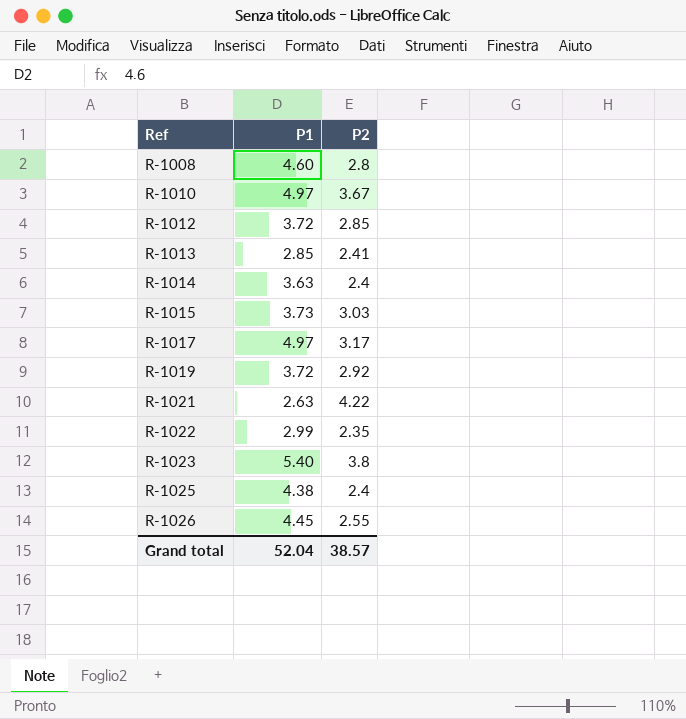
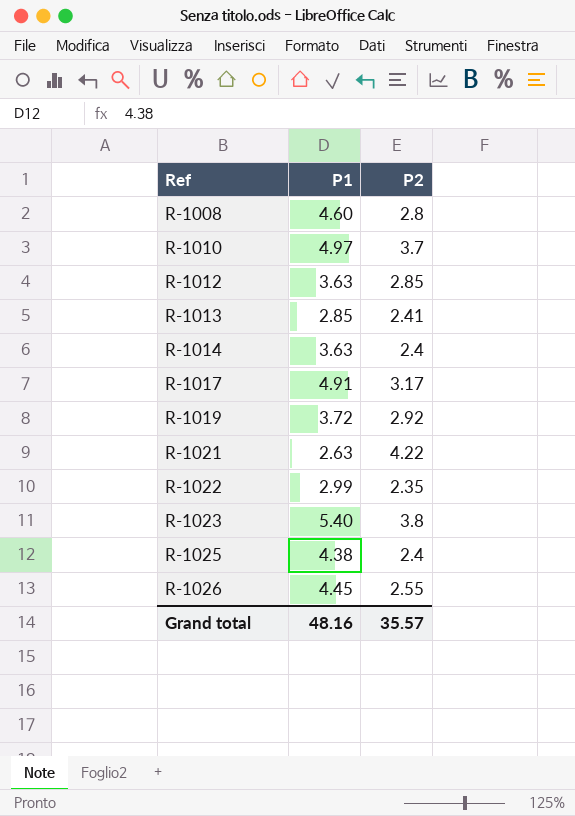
row R-1015: 3.73 | 3.03 -> none
R-1010 | P2: 3.67 -> 3.7
R-1012 | P1: 3.72 -> 3.63
R-1017 | P1: 4.97 -> 4.91
Grand total | P1: 52.04 -> 48.16
Grand total | P2: 38.57 -> 35.57

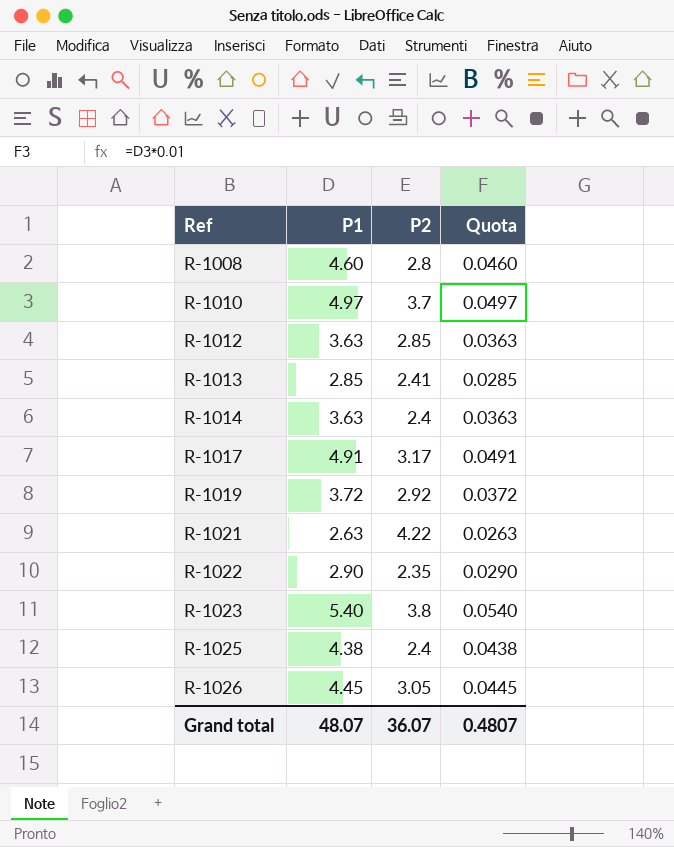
column Quota | formula: none -> [P1] * 0.01
R-1022 | P1: 2.99 -> 2.90
R-1026 | P2: 2.55 -> 3.05
Grand total | P1: 48.16 -> 48.07
Grand total | P2: 35.57 -> 36.07

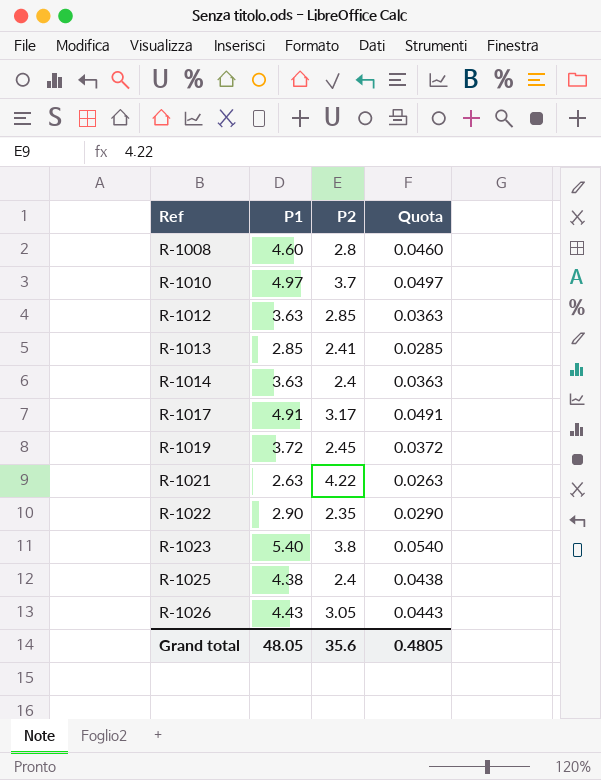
R-1019 | P2: 2.92 -> 2.45
R-1026 | P1: 4.45 -> 4.43
R-1026 | Quota: 0.0445 -> 0.0443
Grand total | P1: 48.07 -> 48.05
Grand total | P2: 36.07 -> 35.6
Grand total | Quota: 0.4807 -> 0.4805

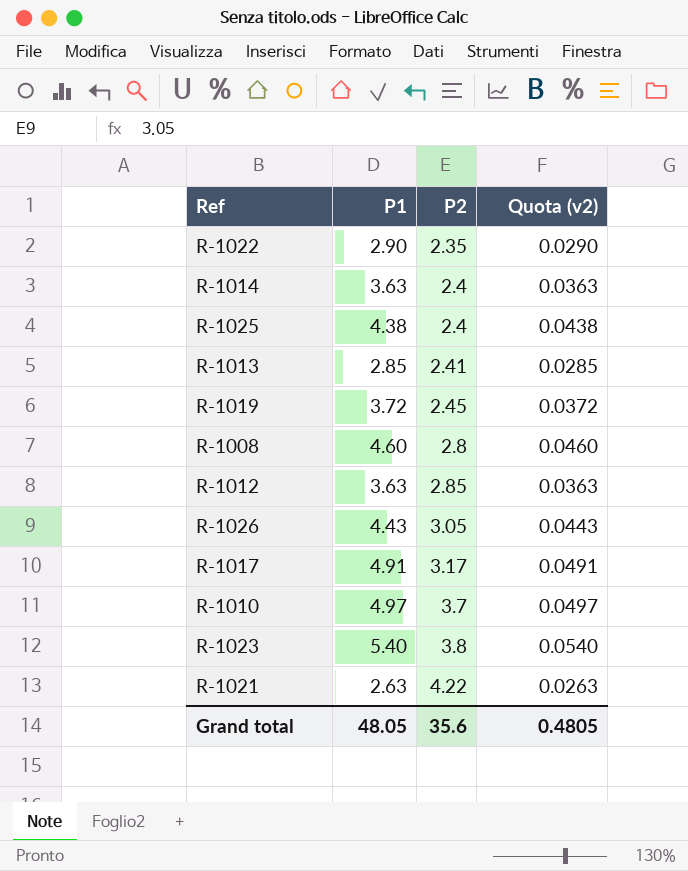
row order: Ref ascending -> P2 ascending
column name: Quota -> Quota (v2)

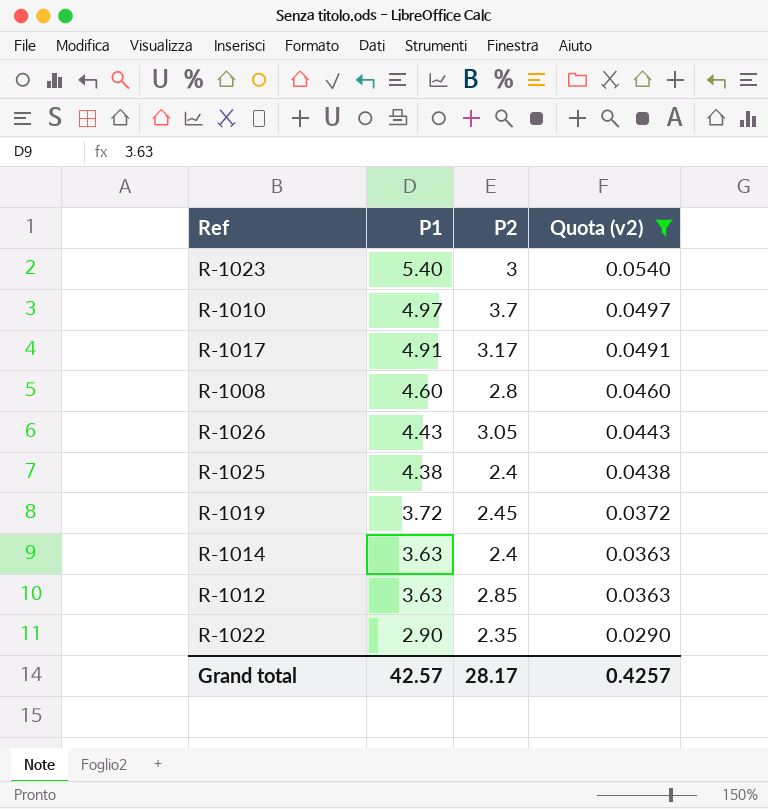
filter: none -> Quota (v2) >= 0.0290
row order: P2 ascending -> P1 descending
R-1023 | P2: 3.8 -> 3
Grand total | P1: 48.05 -> 42.57
Grand total | P2: 35.6 -> 28.17
Grand total | Quota (v2): 0.4805 -> 0.4257

